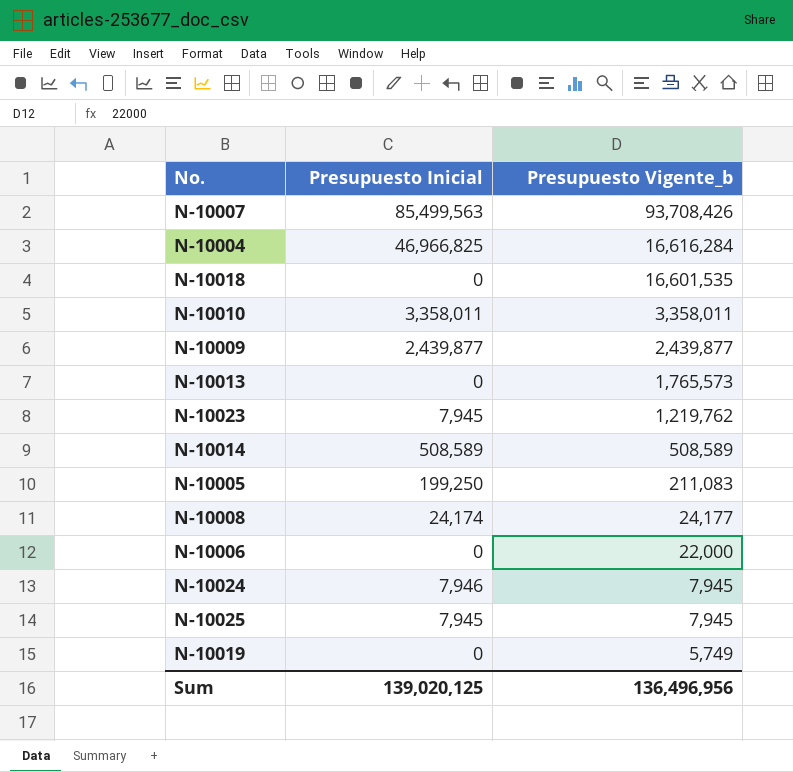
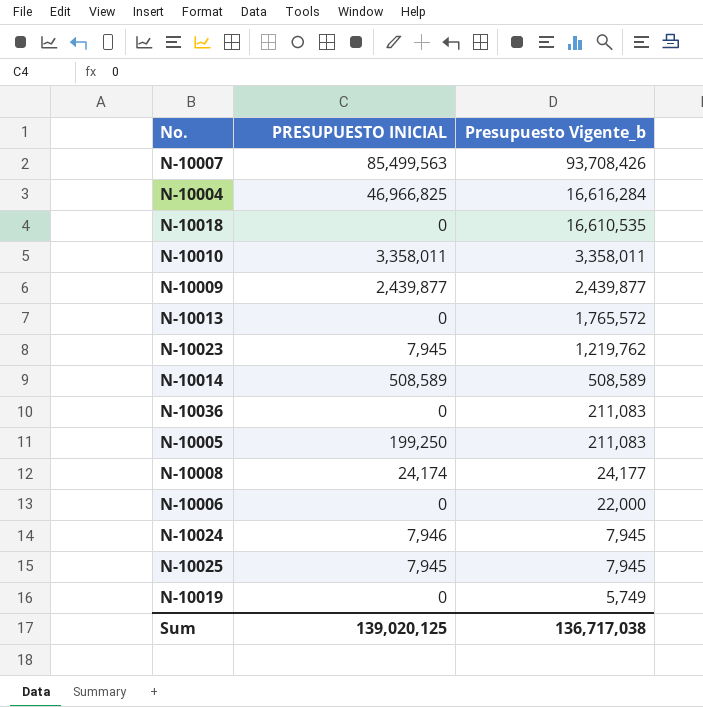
column name: Presupuesto Inicial -> PRESUPUESTO INICIAL
N-10018 | Presupuesto Vigente_b: 16,601,535 -> 16,610,535
N-10013 | Presupuesto Vigente_b: 1,765,573 -> 1,765,572
row N-10036: none -> 0 | 211,083
Sum | Presupuesto Vigente_b: 136,496,956 -> 136,717,038

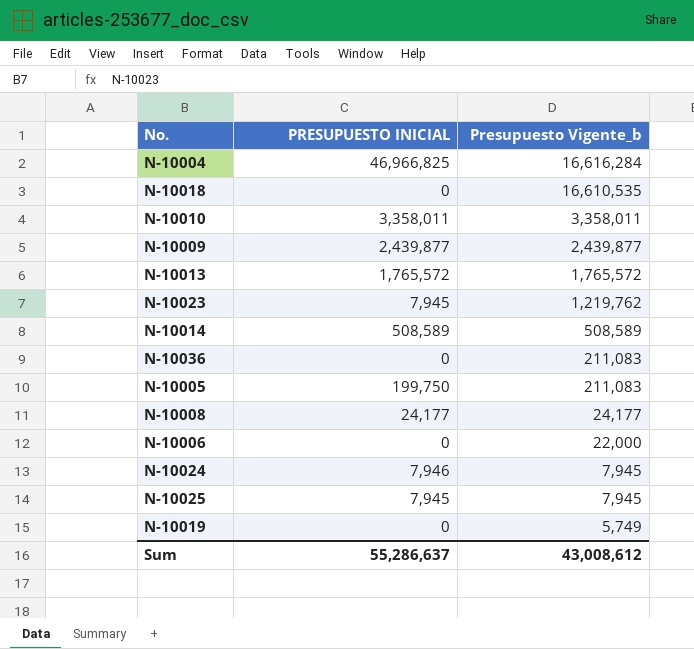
row N-10007: 85,499,563 | 93,708,426 -> none
N-10013 | PRESUPUESTO INICIAL: 0 -> 1,765,572
N-10005 | PRESUPUESTO INICIAL: 199,250 -> 199,750
N-10008 | PRESUPUESTO INICIAL: 24,174 -> 24,177
Sum | PRESUPUESTO INICIAL: 139,020,125 -> 55,286,637
Sum | Presupuesto Vigente_b: 136,717,038 -> 43,008,612

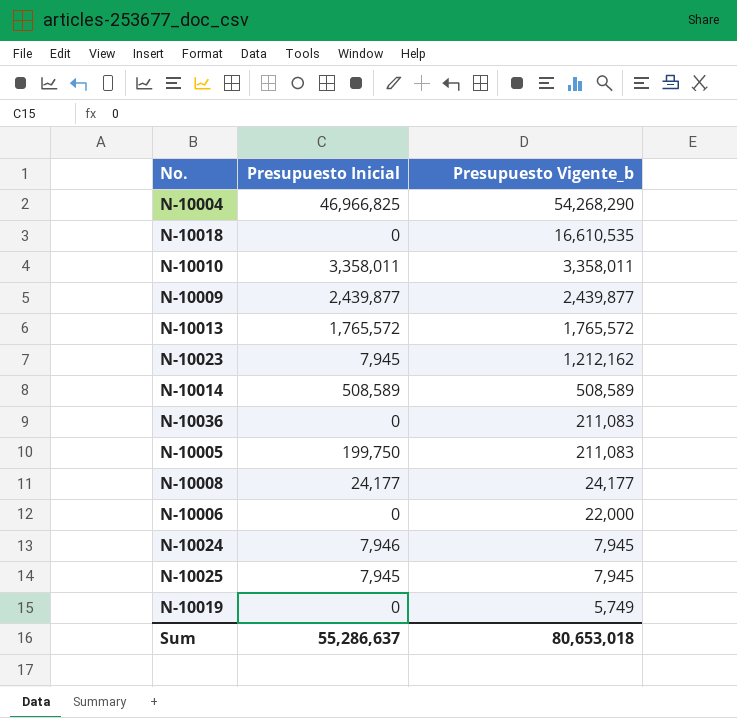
column name: PRESUPUESTO INICIAL -> Presupuesto Inicial
N-10004 | Presupuesto Vigente_b: 16,616,284 -> 54,268,290
N-10023 | Presupuesto Vigente_b: 1,219,762 -> 1,212,162
Sum | Presupuesto Vigente_b: 43,008,612 -> 80,653,018

